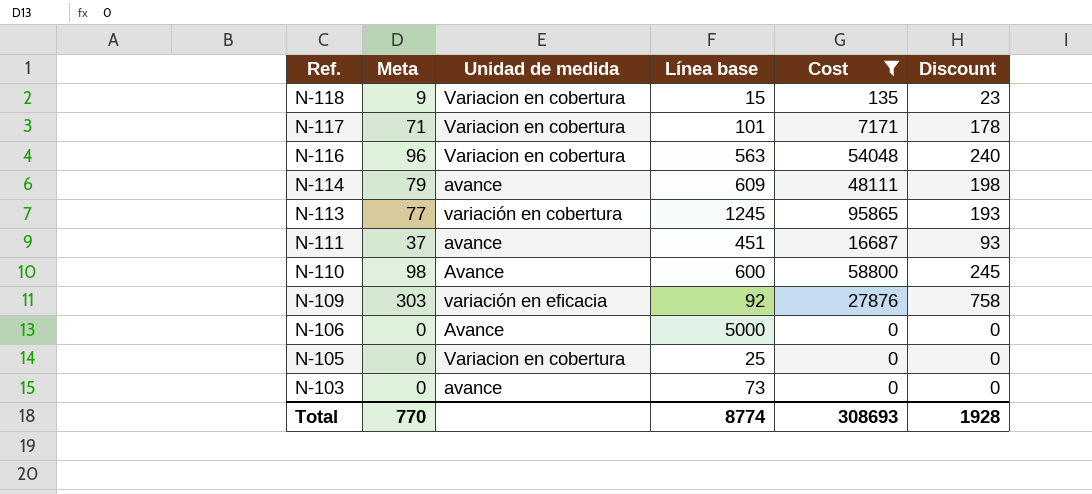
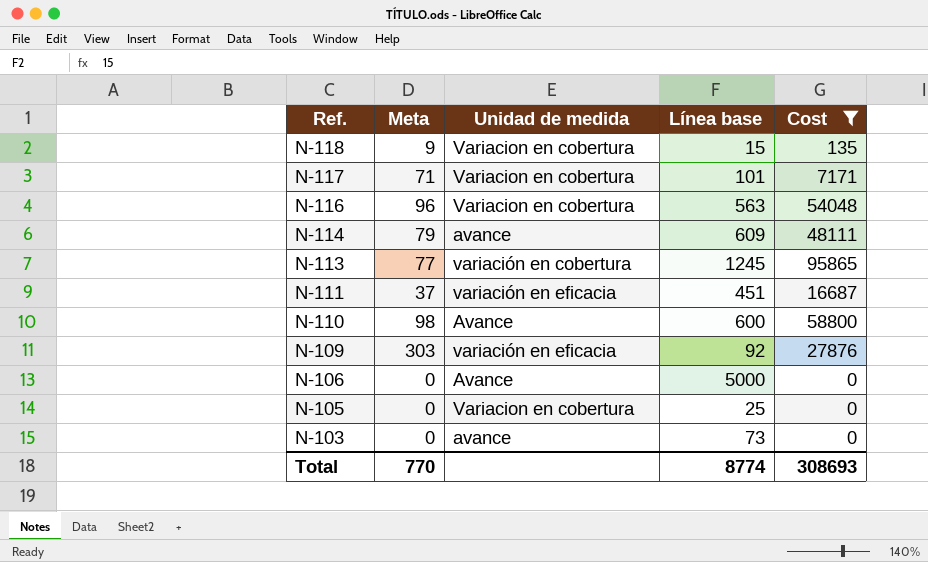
column Discount | formula: [Meta] * 2.5 -> none
N-111 | Unidad de medida: avance -> variación en eficacia

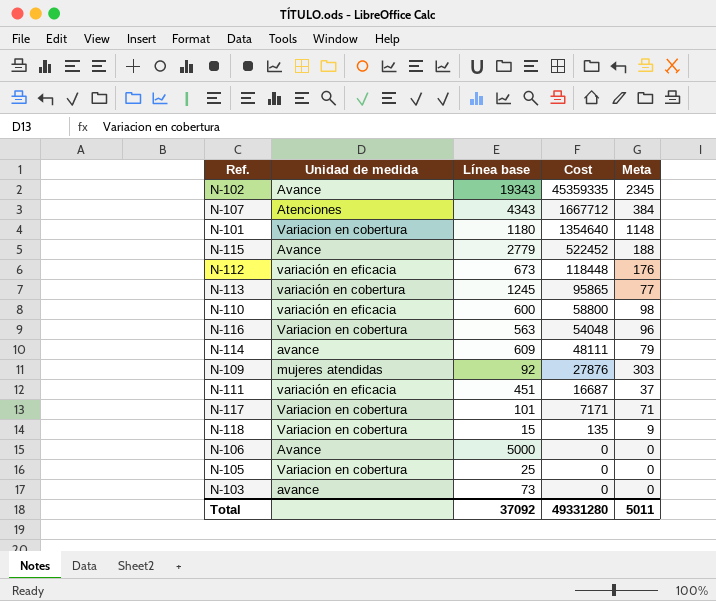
filter: Cost <= 95865 -> none
row order: Ref. descending -> Cost descending
column Meta | position: 2 -> 5
N-110 | Unidad de medida: Avance -> variación en eficacia
N-109 | Unidad de medida: variación en eficacia -> mujeres atendidas
Total | Línea base: 8774 -> 37092
Total | Cost: 308693 -> 49331280
Total | Meta: 770 -> 5011

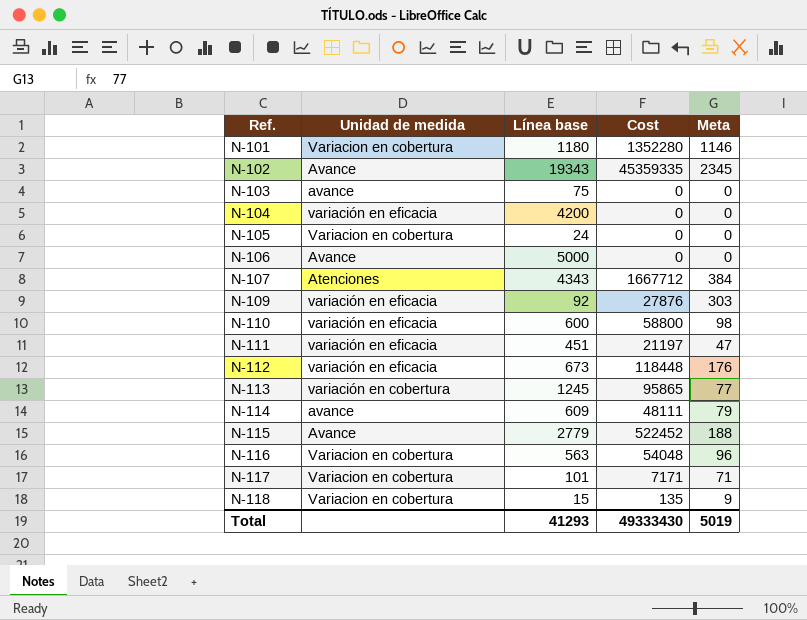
row order: Cost descending -> Ref. ascending
N-101 | Cost: 1354640 -> 1352280
N-101 | Meta: 1148 -> 1146
N-103 | Línea base: 73 -> 75
row N-104: none -> variación en eficacia | 4200 | 0 | 0
N-105 | Línea base: 25 -> 24
N-109 | Unidad de medida: mujeres atendidas -> variación en eficacia
N-111 | Cost: 16687 -> 21197
N-111 | Meta: 37 -> 47
Total | Línea base: 37092 -> 41293
Total | Cost: 49331280 -> 49333430
Total | Meta: 5011 -> 5019

